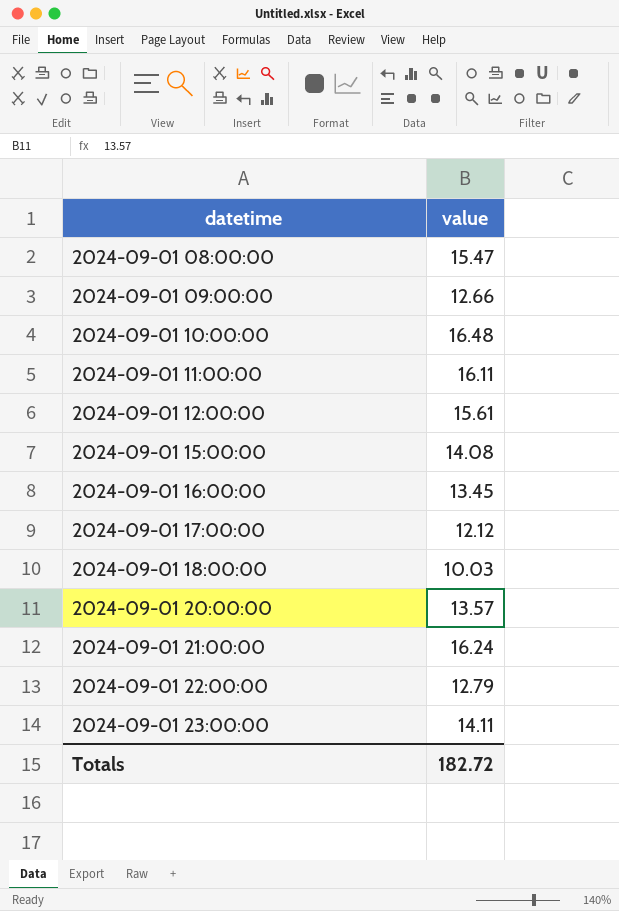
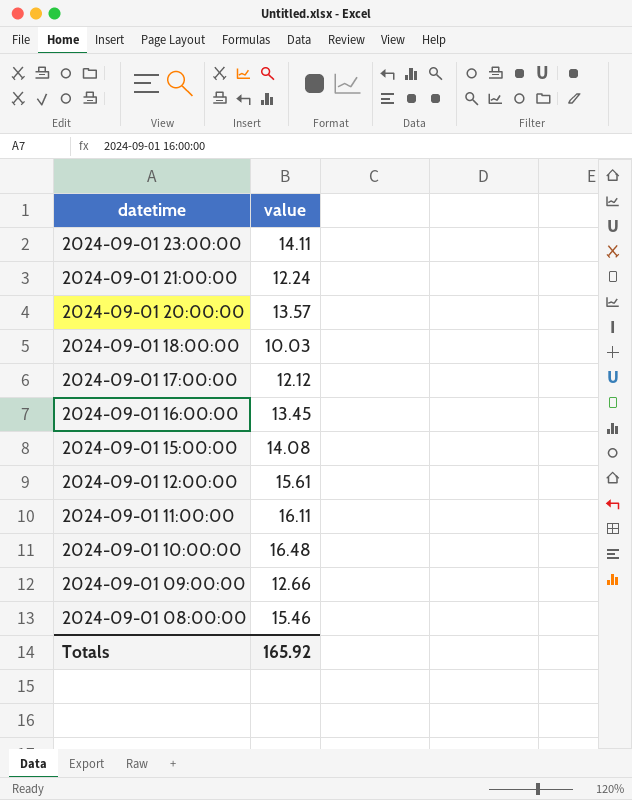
row order: datetime ascending -> datetime descending
row 2024-09-01 22:00:00: 12.79 -> none
2024-09-01 21:00:00 | value: 16.24 -> 12.24
2024-09-01 08:00:00 | value: 15.47 -> 15.46
Totals | value: 182.72 -> 165.92

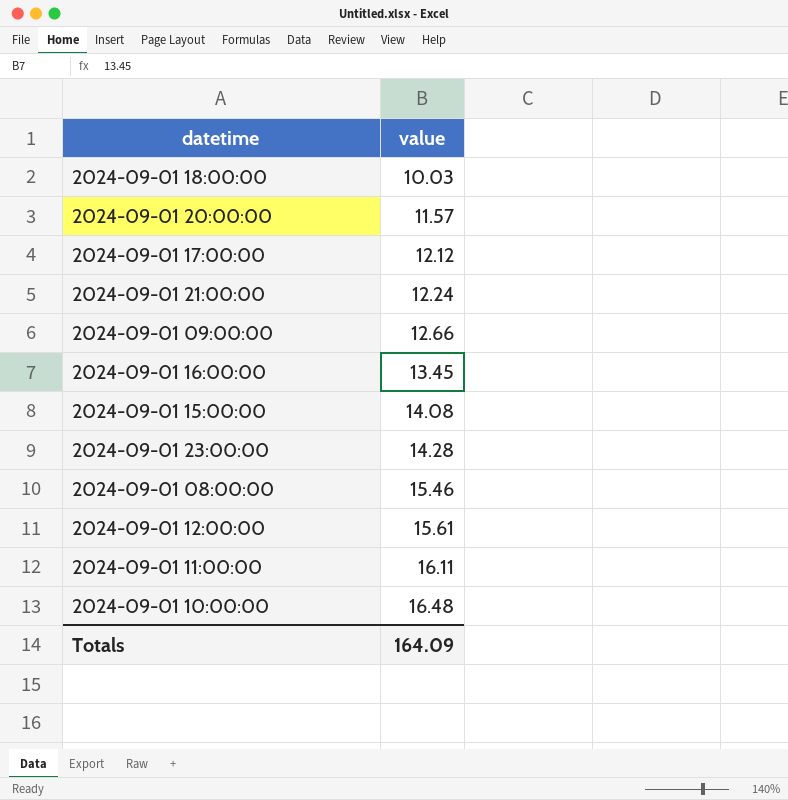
row order: datetime descending -> value ascending
2024-09-01 20:00:00 | value: 13.57 -> 11.57
2024-09-01 23:00:00 | value: 14.11 -> 14.28
Totals | value: 165.92 -> 164.09

